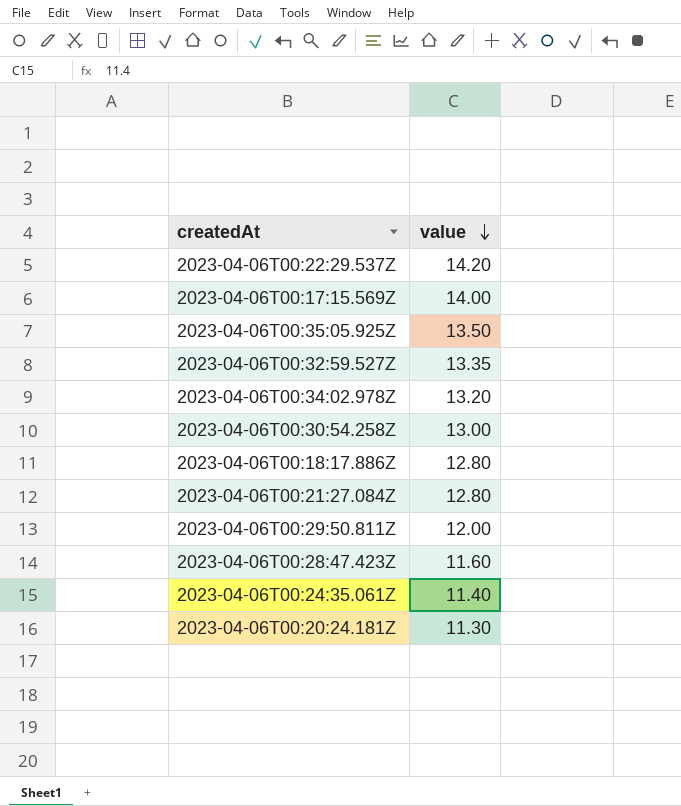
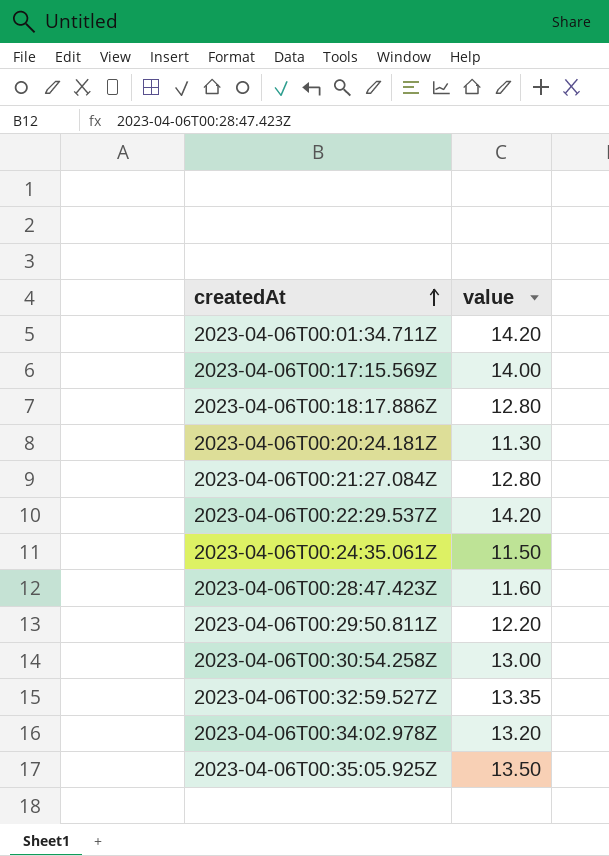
row order: value descending -> createdAt ascending
row 2023-04-06T00:01:34.711Z: none -> 14.20
2023-04-06T00:24:35.061Z | value: 11.40 -> 11.50
2023-04-06T00:29:50.811Z | value: 12.00 -> 12.20

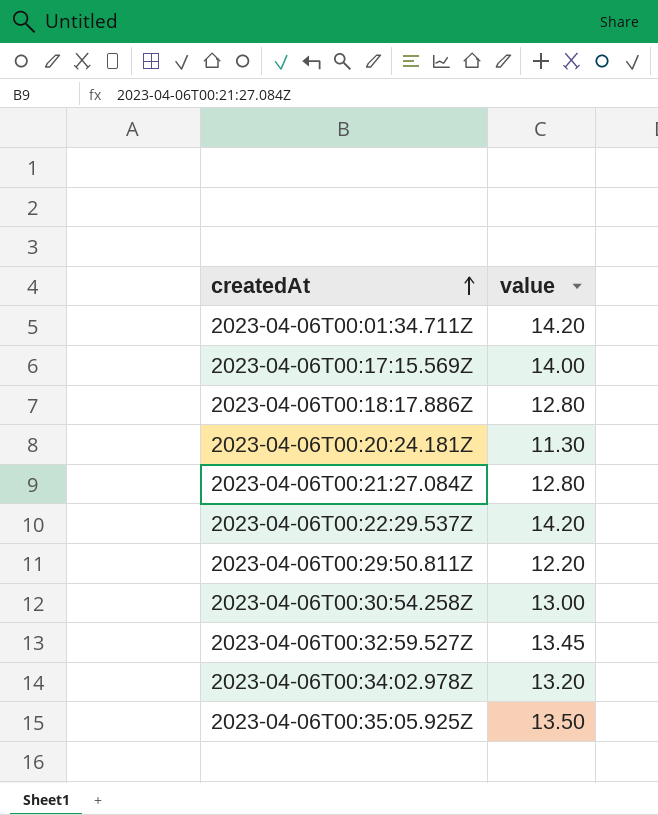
row 2023-04-06T00:24:35.061Z: 11.50 -> none
row 2023-04-06T00:28:47.423Z: 11.60 -> none
2023-04-06T00:32:59.527Z | value: 13.35 -> 13.45

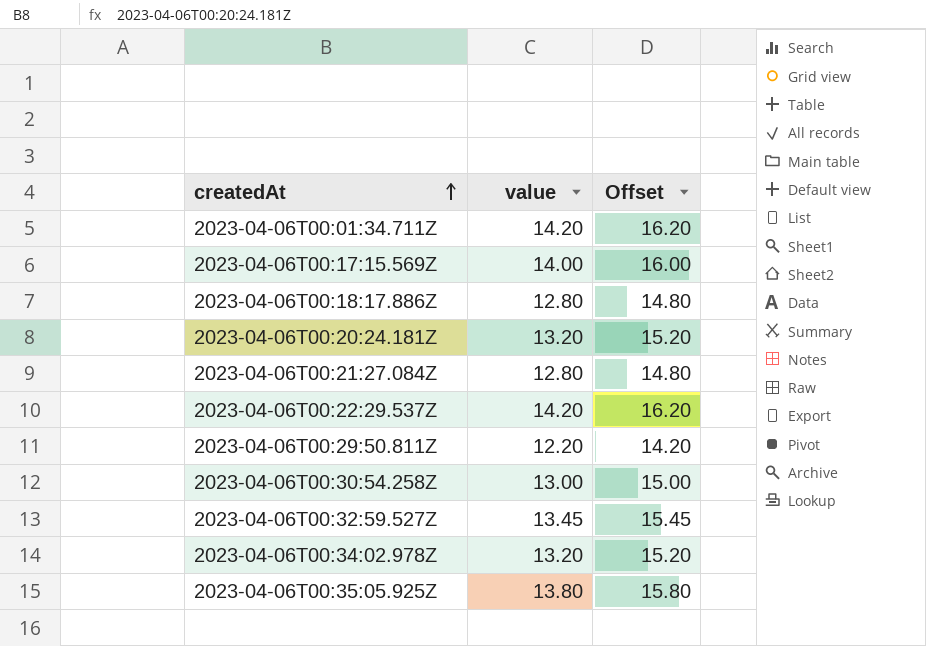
column Offset | formula: none -> [value] + 2
2023-04-06T00:20:24.181Z | value: 11.30 -> 13.20
2023-04-06T00:35:05.925Z | value: 13.50 -> 13.80

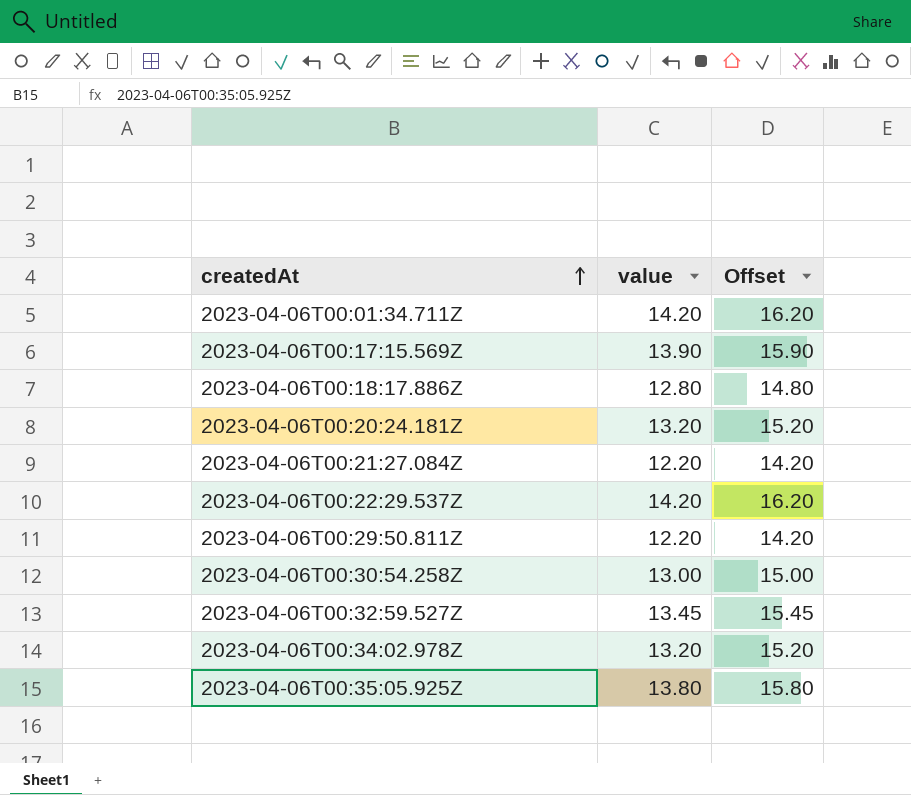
2023-04-06T00:17:15.569Z | value: 14.00 -> 13.90
2023-04-06T00:17:15.569Z | Offset: 16.00 -> 15.90
2023-04-06T00:21:27.084Z | value: 12.80 -> 12.20
2023-04-06T00:21:27.084Z | Offset: 14.80 -> 14.20

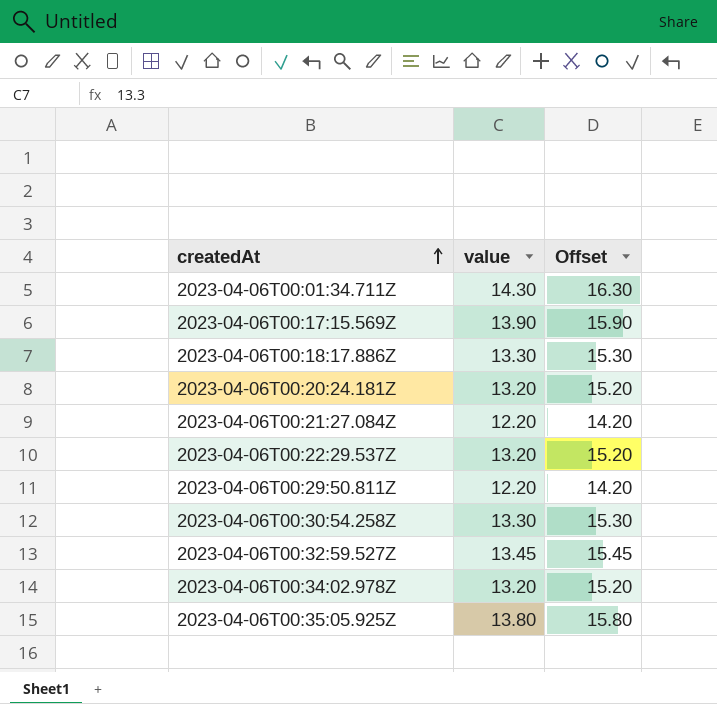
2023-04-06T00:01:34.711Z | value: 14.20 -> 14.30
2023-04-06T00:01:34.711Z | Offset: 16.20 -> 16.30
2023-04-06T00:18:17.886Z | value: 12.80 -> 13.30
2023-04-06T00:18:17.886Z | Offset: 14.80 -> 15.30
2023-04-06T00:22:29.537Z | value: 14.20 -> 13.20
2023-04-06T00:22:29.537Z | Offset: 16.20 -> 15.20
2023-04-06T00:30:54.258Z | value: 13.00 -> 13.30
2023-04-06T00:30:54.258Z | Offset: 15.00 -> 15.30

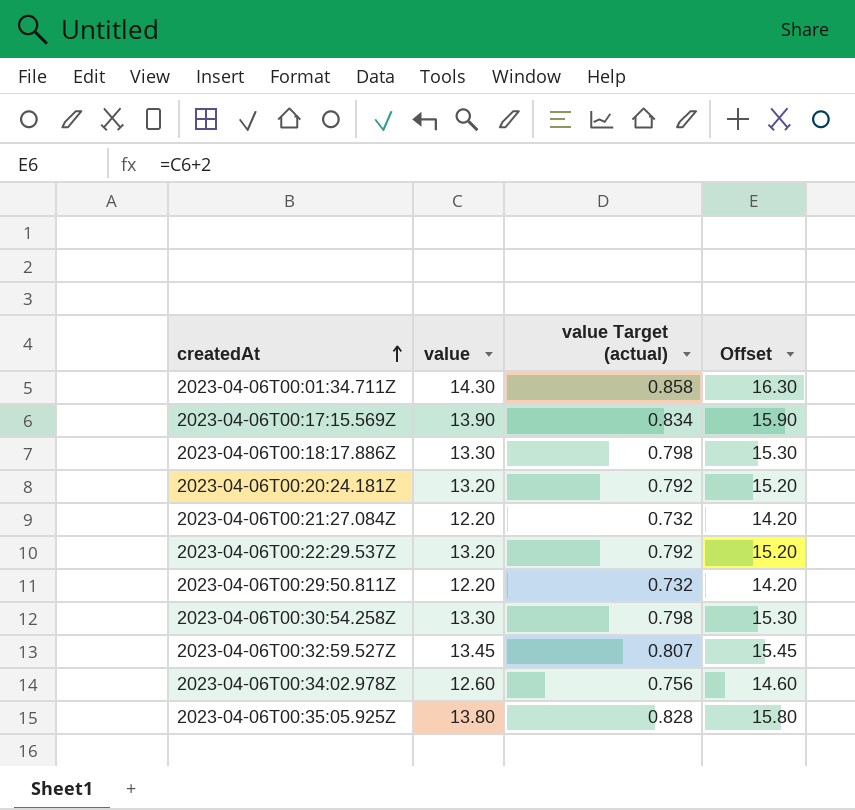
column value Target (actual) | formula: none -> [value] * 0.06
2023-04-06T00:34:02.978Z | value: 13.20 -> 12.60
2023-04-06T00:34:02.978Z | Offset: 15.20 -> 14.60

